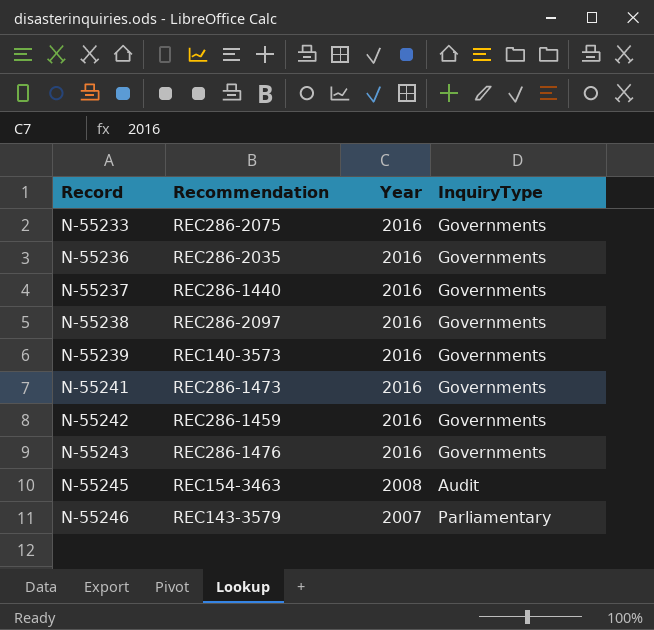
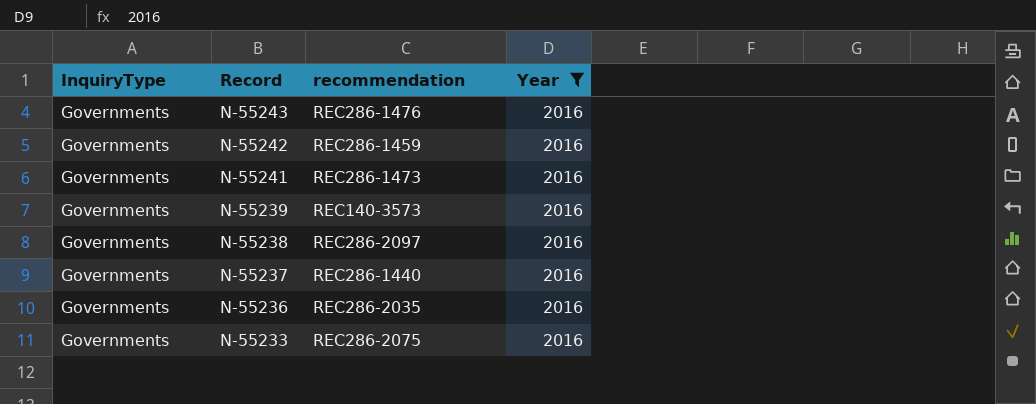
filter: none -> Year = 2016
row order: Record ascending -> Record descending
column InquiryType | position: 4 -> 1
column name: Recommendation -> recommendation

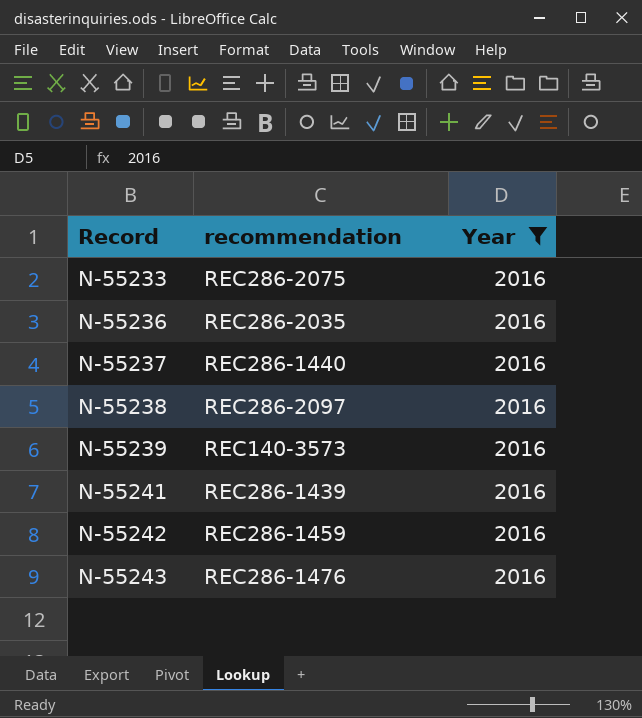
row order: Record descending -> Record ascending
column InquiryType | position: 1 -> none
N-55241 | recommendation: REC286-1473 -> REC286-1439

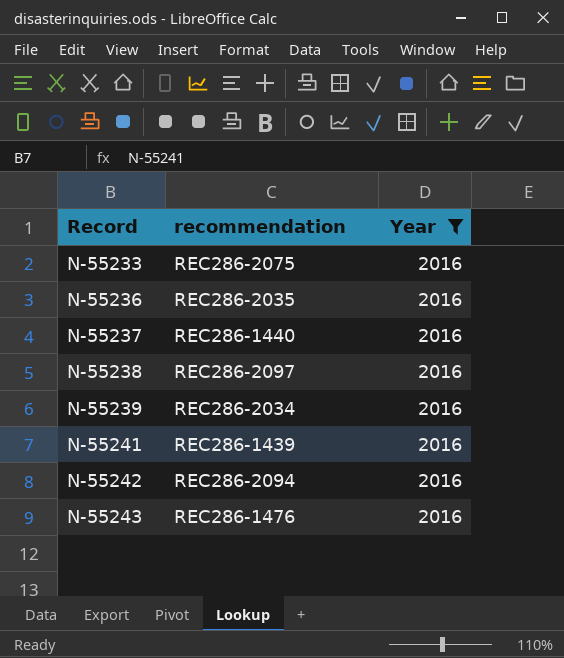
N-55239 | recommendation: REC140-3573 -> REC286-2034
N-55242 | recommendation: REC286-1459 -> REC286-2094

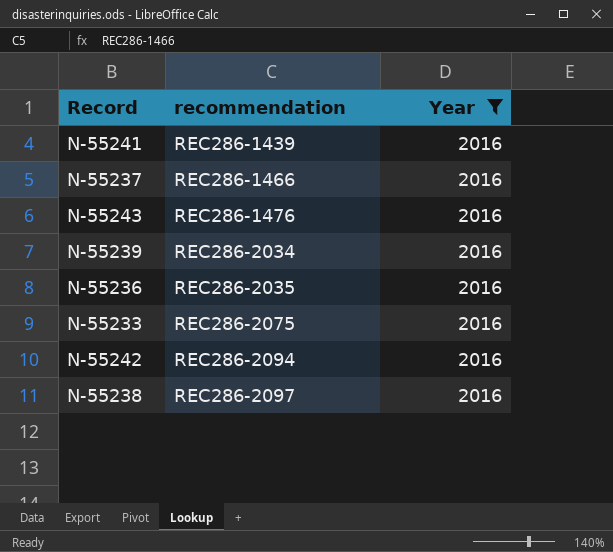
row order: Record ascending -> recommendation ascending
N-55237 | recommendation: REC286-1440 -> REC286-1466

